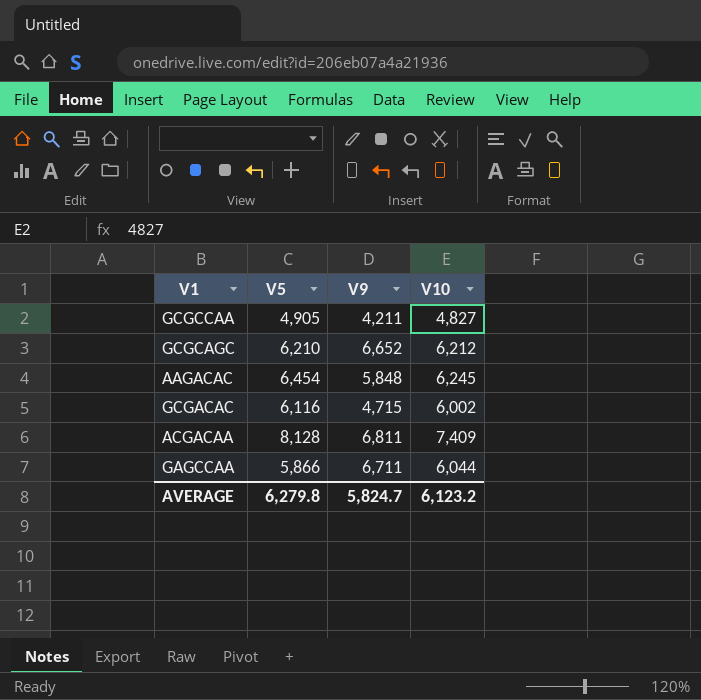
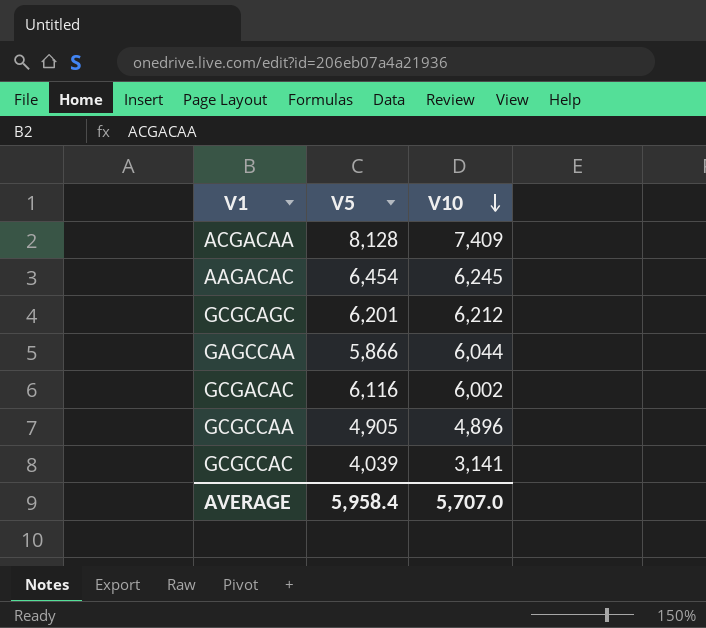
row order: none -> V10 descending
column V9 | position: 3 -> none
GCGCAGC | V5: 6,210 -> 6,201
GCGCCAA | V10: 4,827 -> 4,896
row GCGCCAC: none -> 4,039 | 3,141
AVERAGE | V5: 6,279.8 -> 5,958.4
AVERAGE | V10: 6,123.2 -> 5,707.0

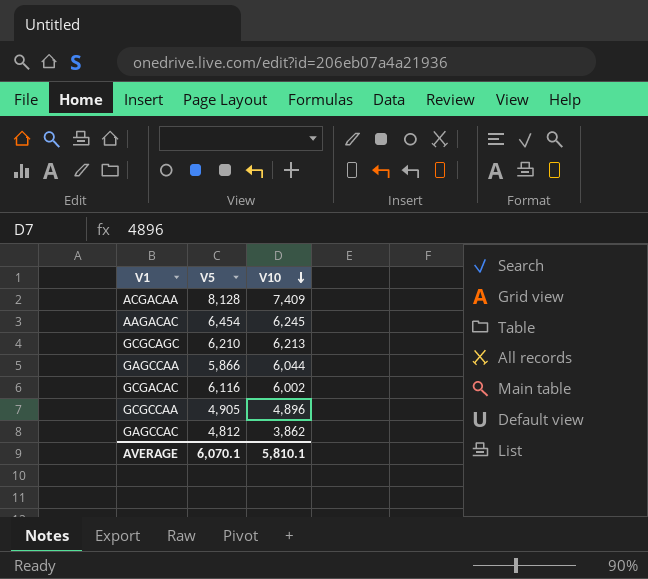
row GCGCCAC: 4,039 | 3,141 -> none
GCGCAGC | V5: 6,201 -> 6,210
GCGCAGC | V10: 6,212 -> 6,213
row GAGCCAC: none -> 4,812 | 3,862
AVERAGE | V5: 5,958.4 -> 6,070.1
AVERAGE | V10: 5,707.0 -> 5,810.1

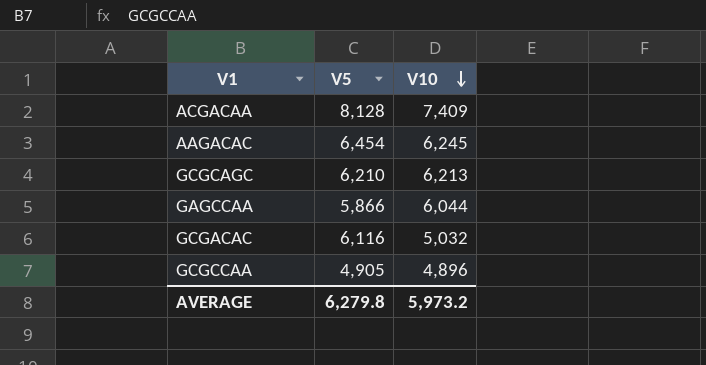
row GAGCCAC: 4,812 | 3,862 -> none
GCGACAC | V10: 6,002 -> 5,032
AVERAGE | V5: 6,070.1 -> 6,279.8
AVERAGE | V10: 5,810.1 -> 5,973.2

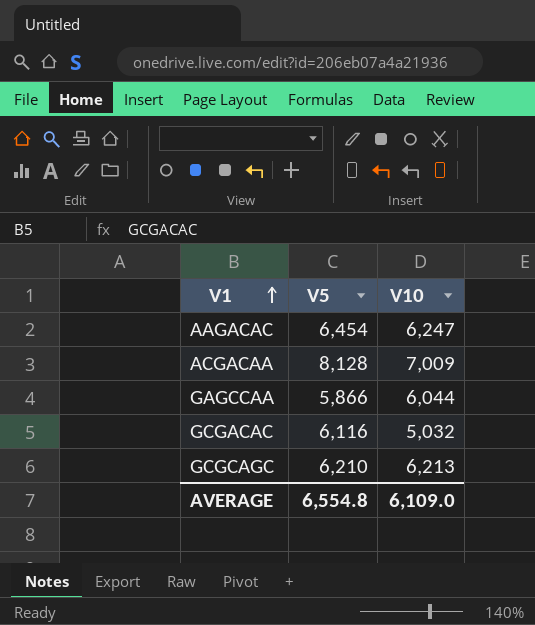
row order: V10 descending -> V1 ascending
row GCGCCAA: 4,905 | 4,896 -> none
AAGACAC | V10: 6,245 -> 6,247
ACGACAA | V10: 7,409 -> 7,009
AVERAGE | V5: 6,279.8 -> 6,554.8
AVERAGE | V10: 5,973.2 -> 6,109.0

